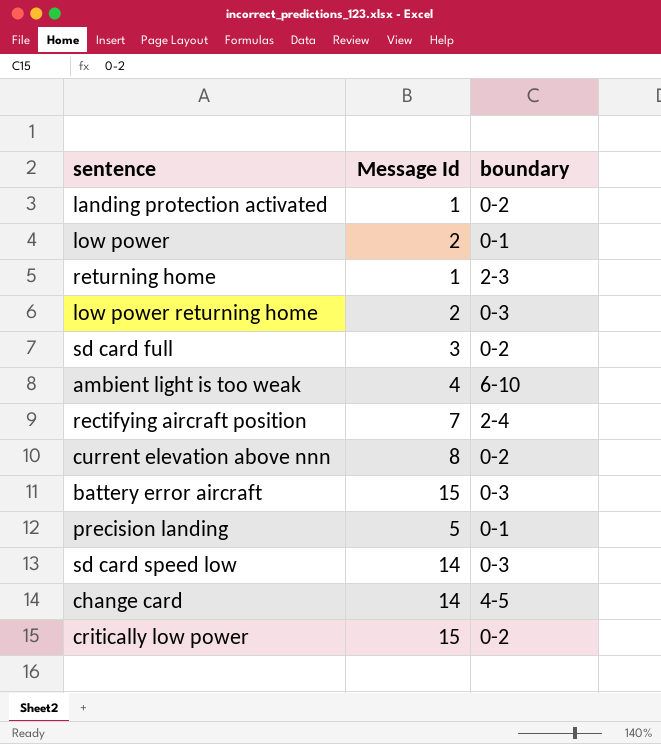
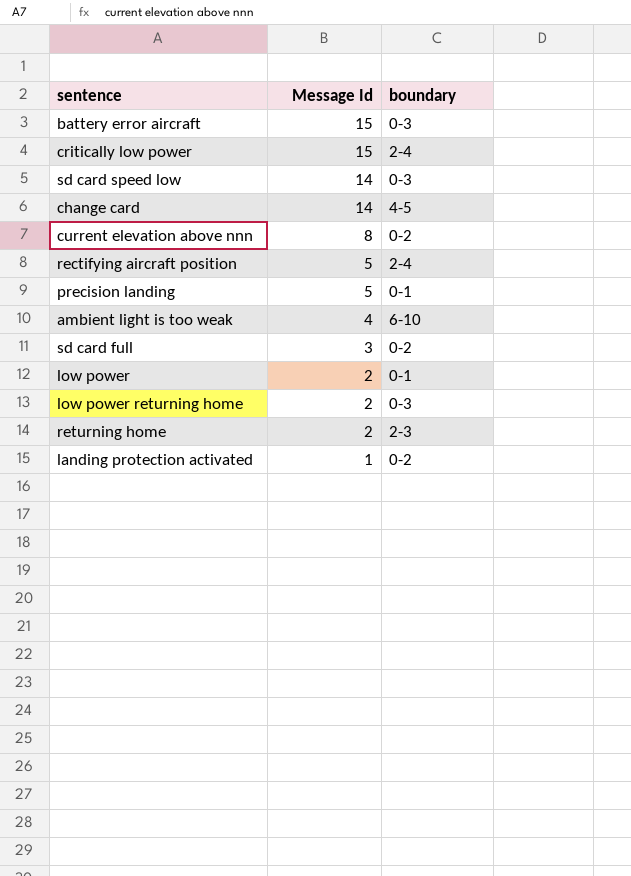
row order: none -> Message Id descending
critically low power | boundary: 0-2 -> 2-4
rectifying aircraft position | Message Id: 7 -> 5
returning home | Message Id: 1 -> 2

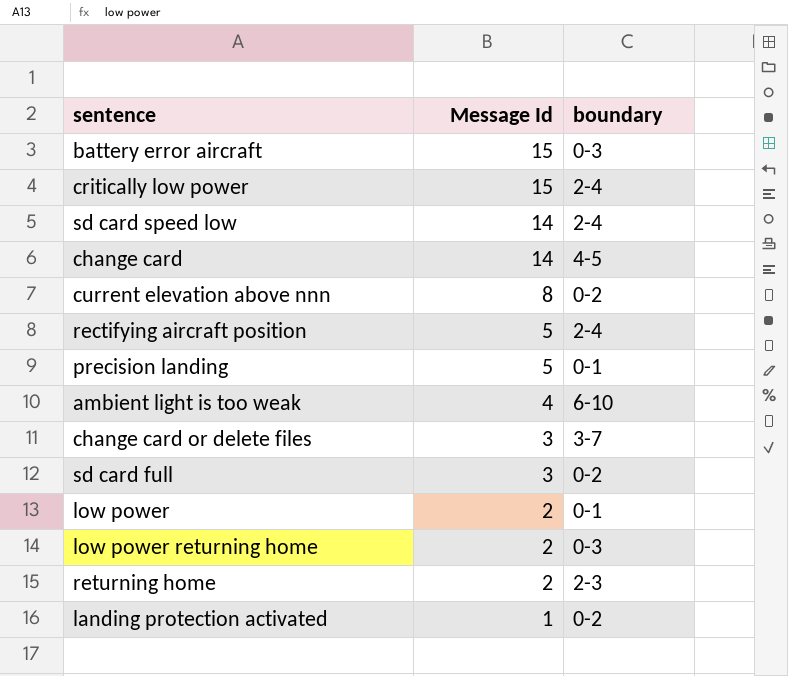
sd card speed low | boundary: 0-3 -> 2-4
row change card or delete files: none -> 3 | 3-7

